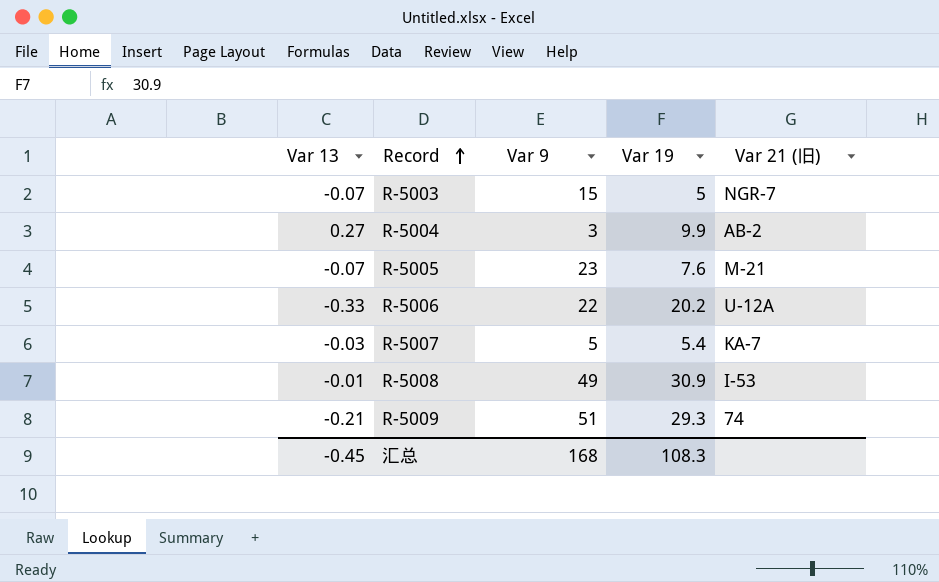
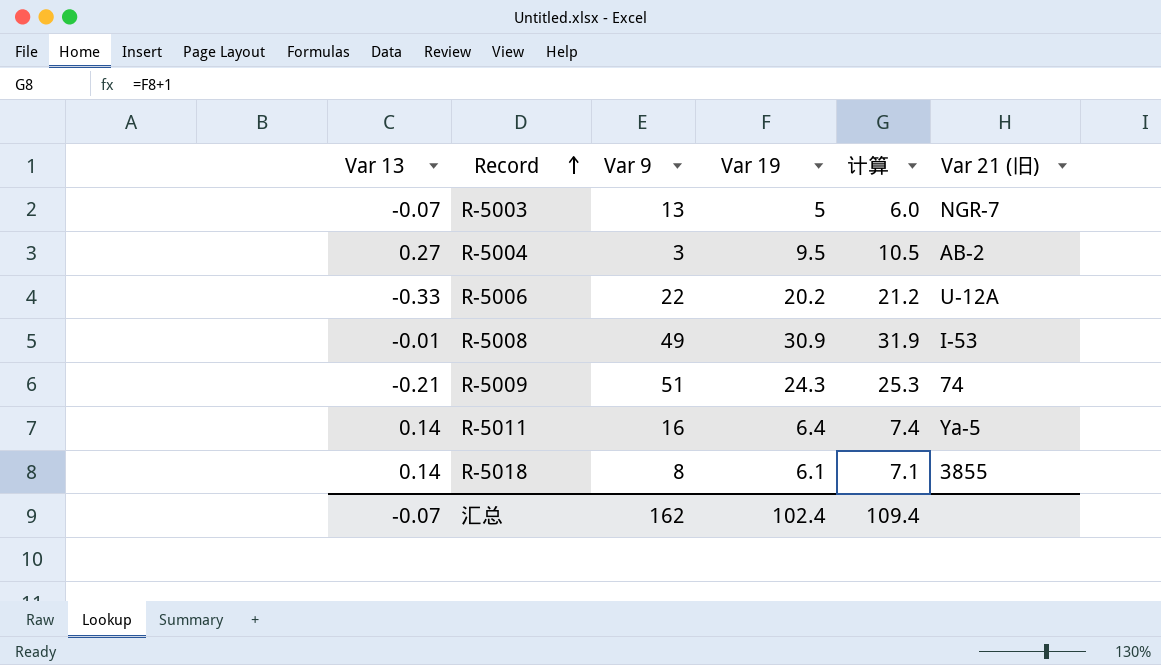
column 计算 | formula: none -> [Var 19] + 1
row R-5005: -0.07 | 23 | 7.6 | M-21 -> none
row R-5007: -0.03 | 5 | 5.4 | KA-7 -> none
R-5003 | Var 9: 15 -> 13
R-5004 | Var 19: 9.9 -> 9.5
R-5009 | Var 19: 29.3 -> 24.3
row R-5011: none -> 0.14 | 16 | 6.4 | 7.4 | Ya-5
row R-5018: none -> 0.14 | 8 | 6.1 | 7.1 | 3855
汇总 | Var 13: -0.45 -> -0.07
汇总 | Var 9: 168 -> 162
汇总 | Var 19: 108.3 -> 102.4

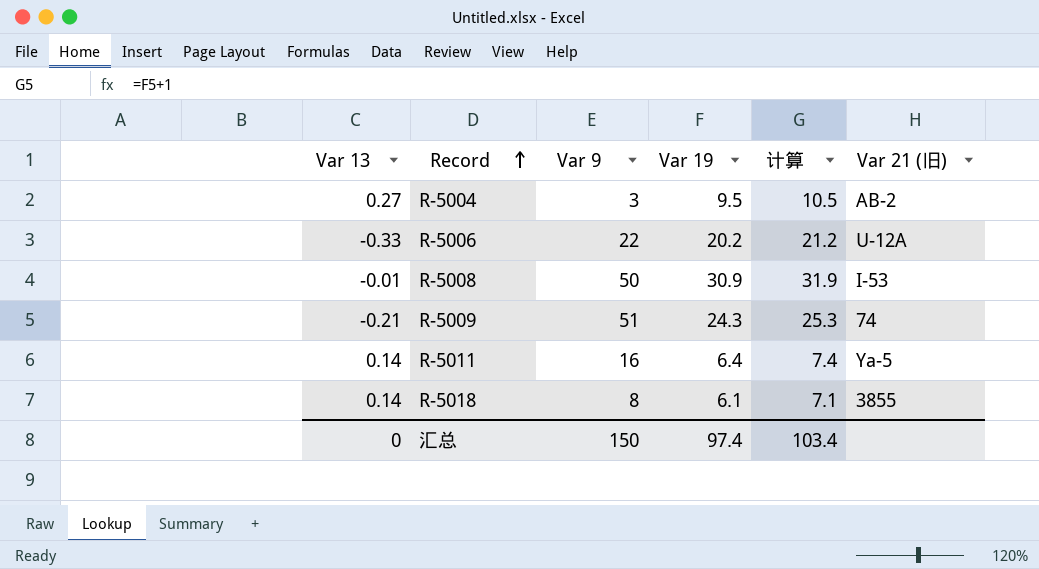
row R-5003: -0.07 | 13 | 5 | 6.0 | NGR-7 -> none
R-5008 | Var 9: 49 -> 50
汇总 | Var 13: -0.07 -> 0
汇总 | Var 9: 162 -> 150
汇总 | Var 19: 102.4 -> 97.4
汇总 | 计算: 109.4 -> 103.4

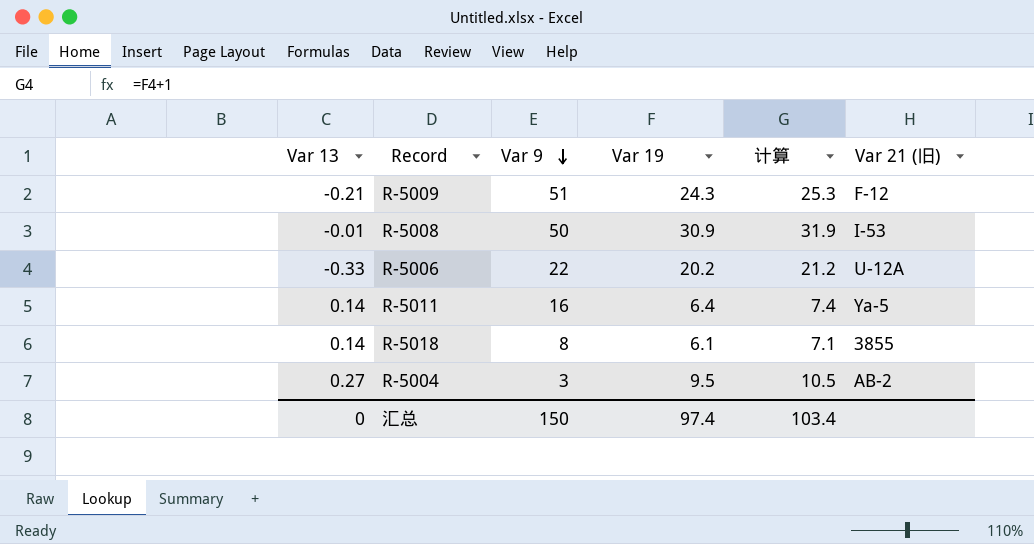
row order: Record ascending -> Var 9 descending
R-5009 | Var 21 (旧): 74 -> F-12

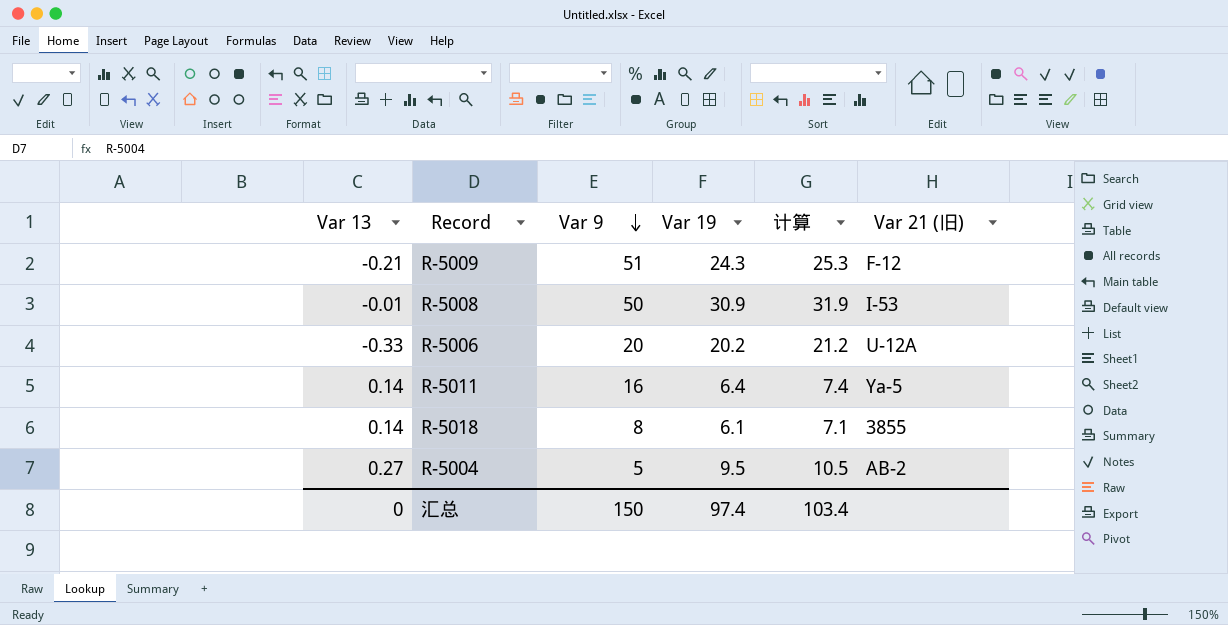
R-5006 | Var 9: 22 -> 20
R-5004 | Var 9: 3 -> 5

